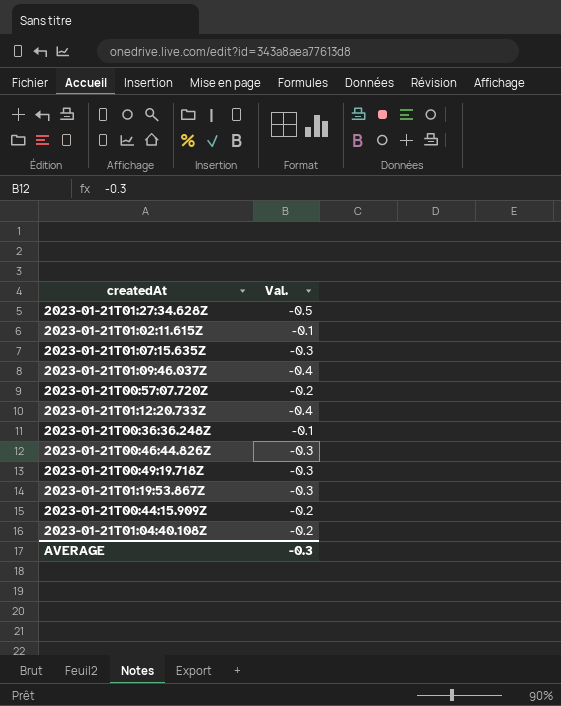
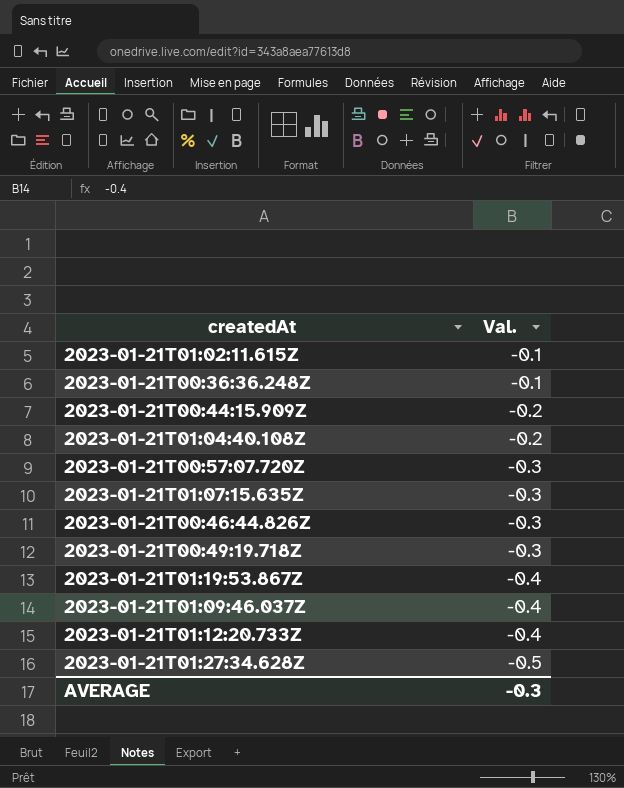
row order: none -> Val. descending
2023-01-21T00:57:07.720Z | Val.: -0.2 -> -0.3
2023-01-21T01:19:53.867Z | Val.: -0.3 -> -0.4

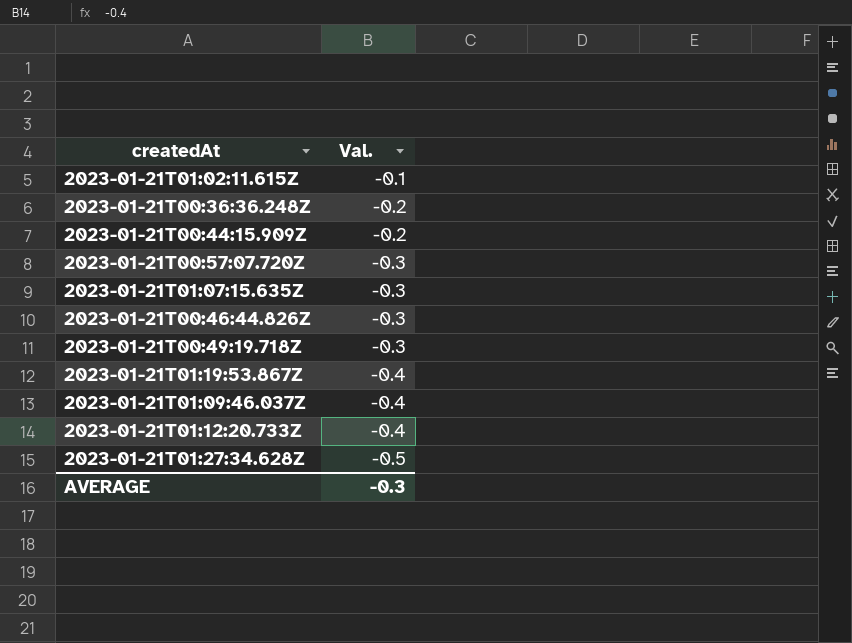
row 2023-01-21T01:04:40.108Z: -0.2 -> none
2023-01-21T00:36:36.248Z | Val.: -0.1 -> -0.2

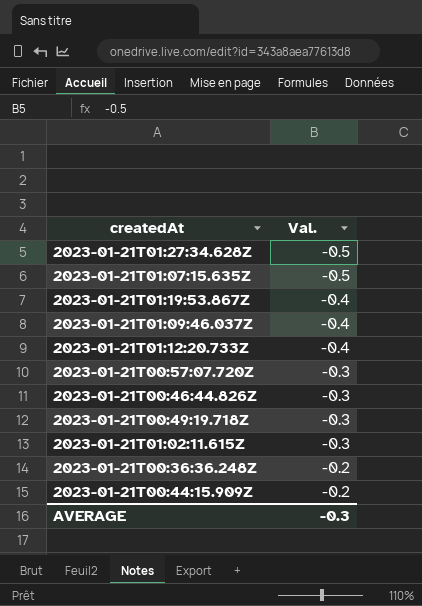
row order: Val. descending -> Val. ascending
2023-01-21T01:07:15.635Z | Val.: -0.3 -> -0.5
2023-01-21T01:02:11.615Z | Val.: -0.1 -> -0.3

